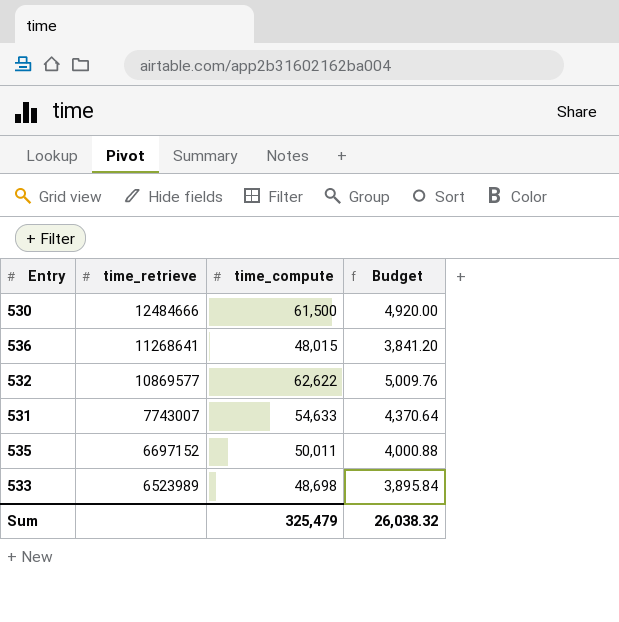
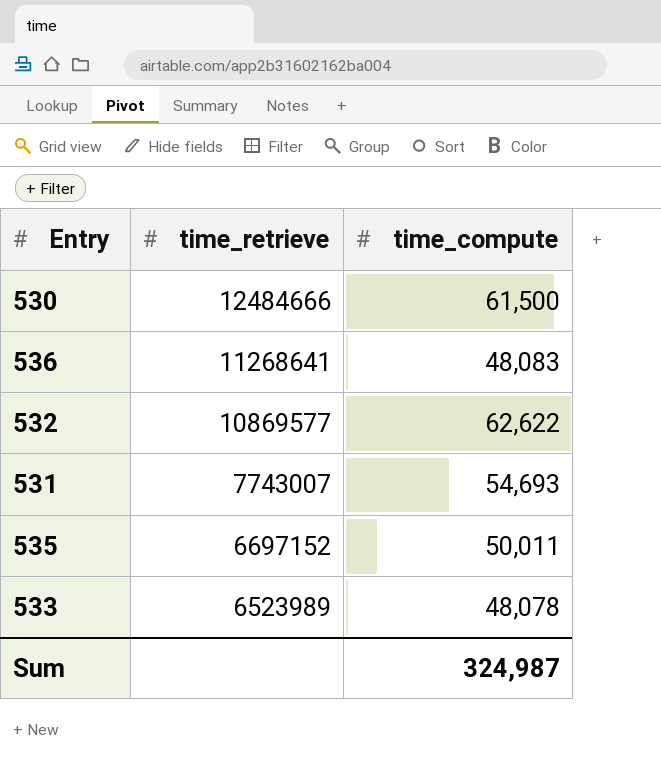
column Budget | formula: [time_compute] * 0.08 -> none
536 | time_compute: 48,015 -> 48,083
531 | time_compute: 54,633 -> 54,693
533 | time_compute: 48,698 -> 48,078
Sum | time_compute: 325,479 -> 324,987

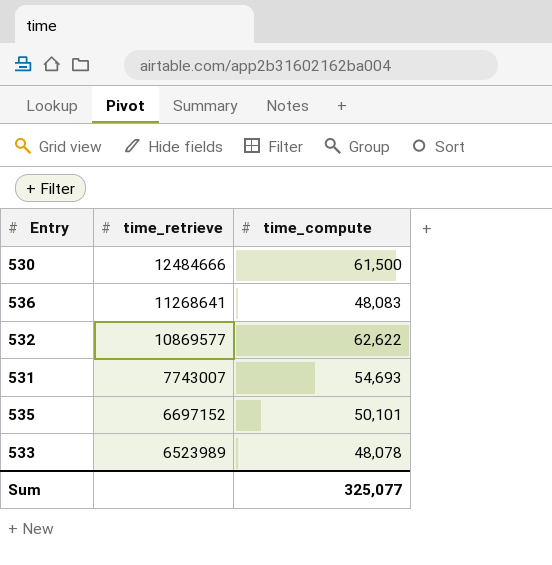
535 | time_compute: 50,011 -> 50,101
Sum | time_compute: 324,987 -> 325,077

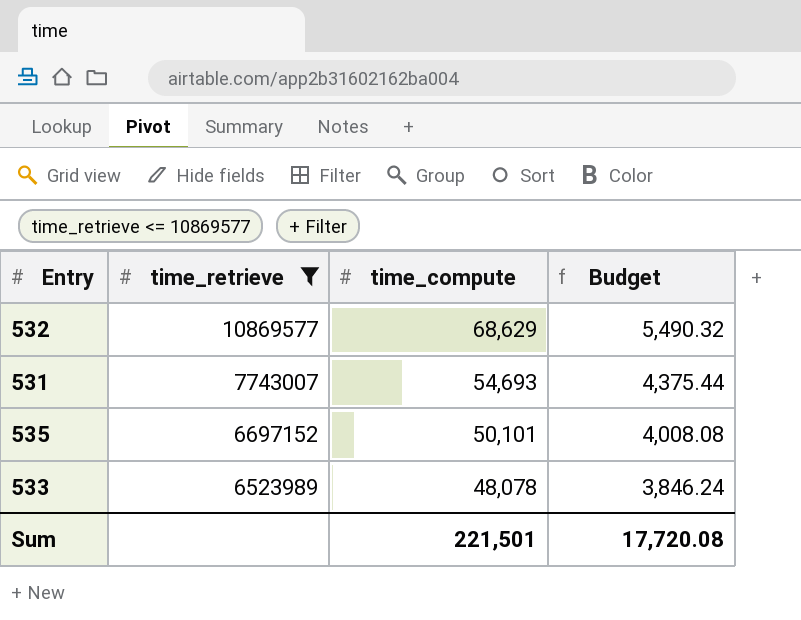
filter: none -> time_retrieve <= 10869577
column Budget | formula: none -> [time_compute] * 0.08
532 | time_compute: 62,622 -> 68,629
Sum | time_compute: 325,077 -> 221,501

